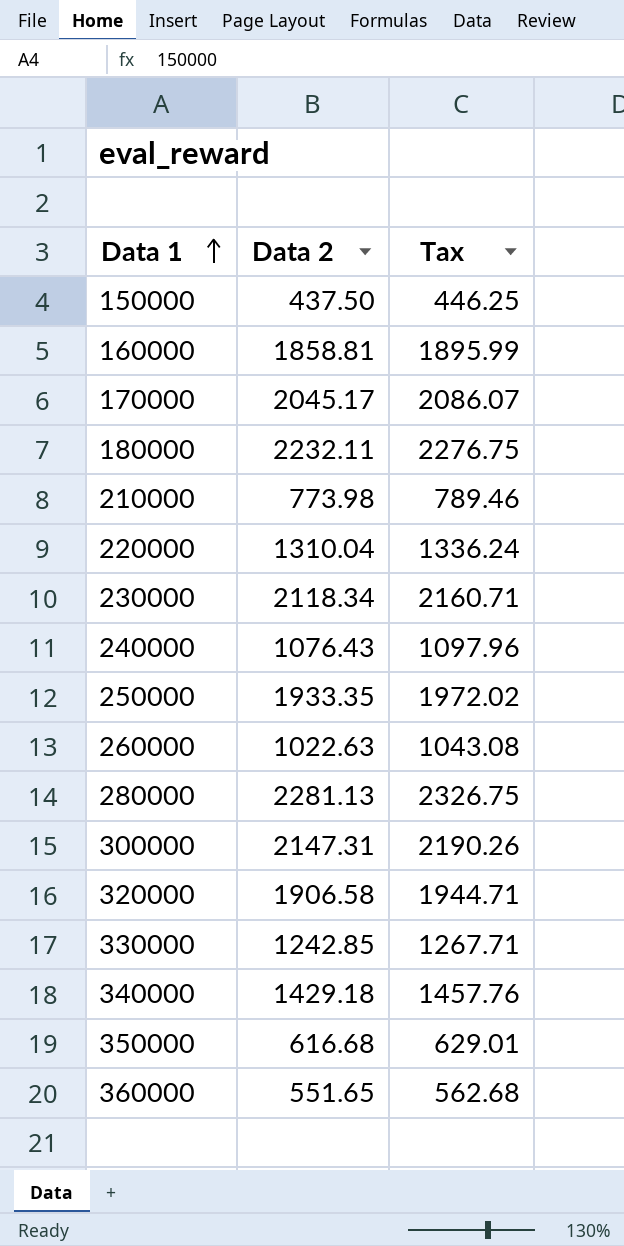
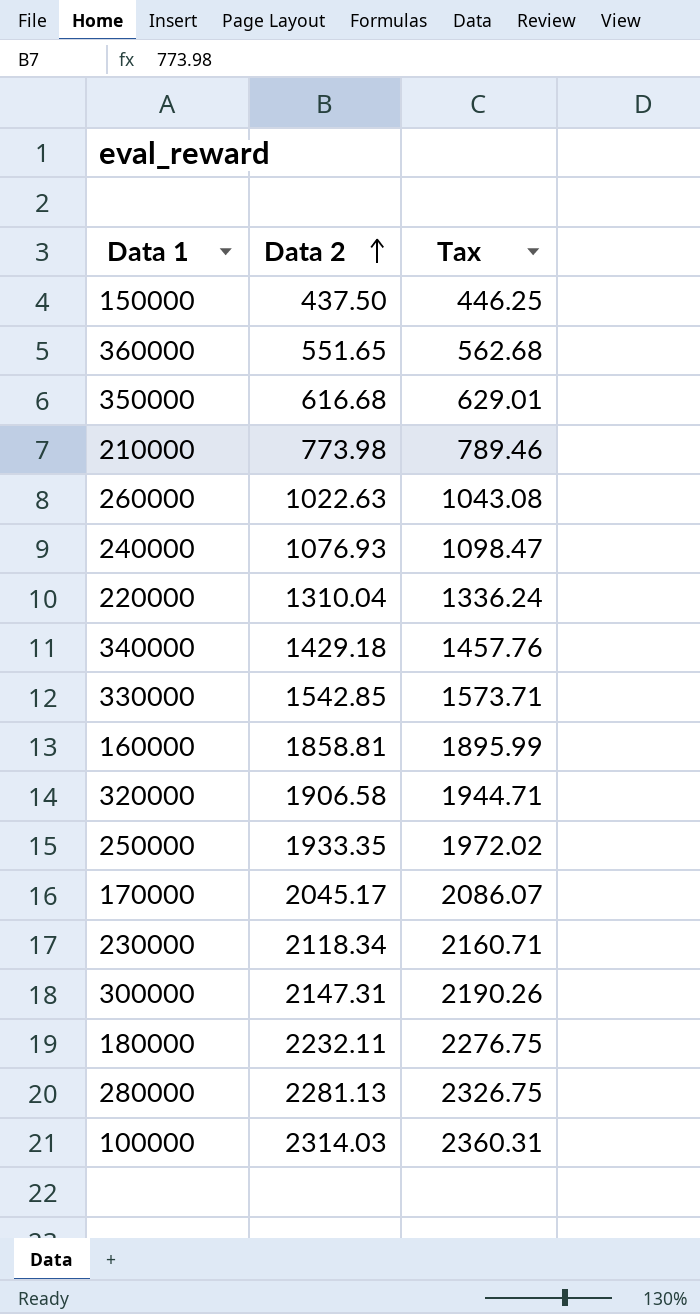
row order: Data 1 ascending -> Data 2 ascending
240000 | Data 2: 1076.43 -> 1076.93
240000 | Tax: 1097.96 -> 1098.47
330000 | Data 2: 1242.85 -> 1542.85
330000 | Tax: 1267.71 -> 1573.71
row 100000: none -> 2314.03 | 2360.31

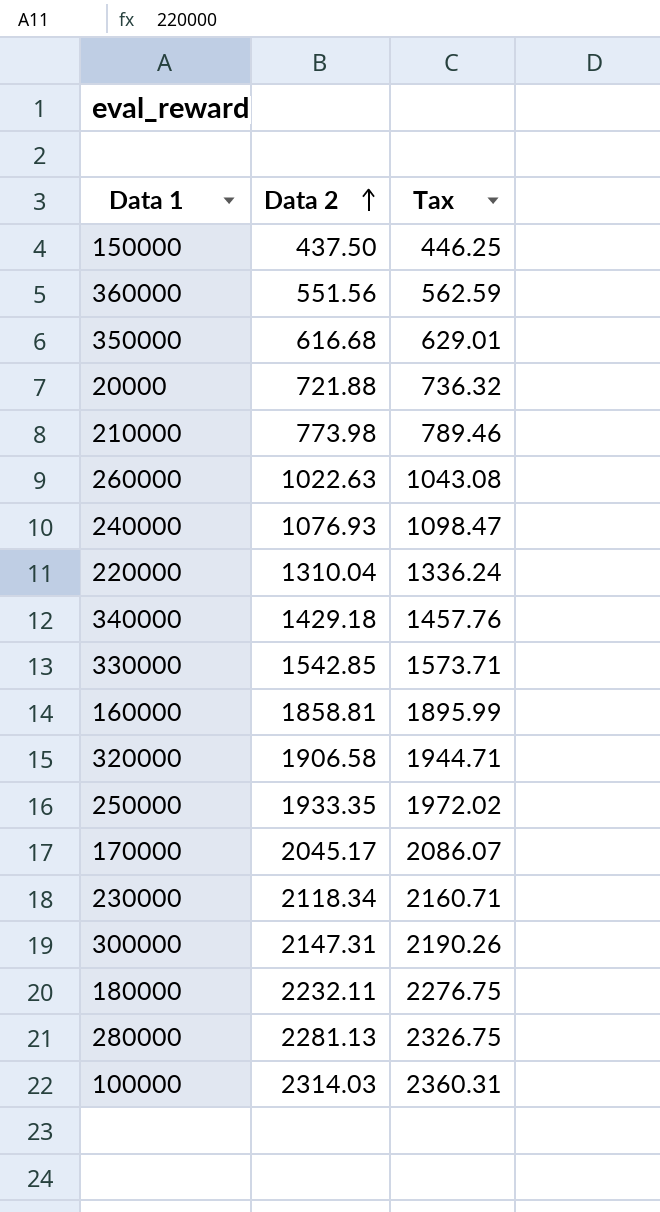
360000 | Data 2: 551.65 -> 551.56
360000 | Tax: 562.68 -> 562.59
row 20000: none -> 721.88 | 736.32

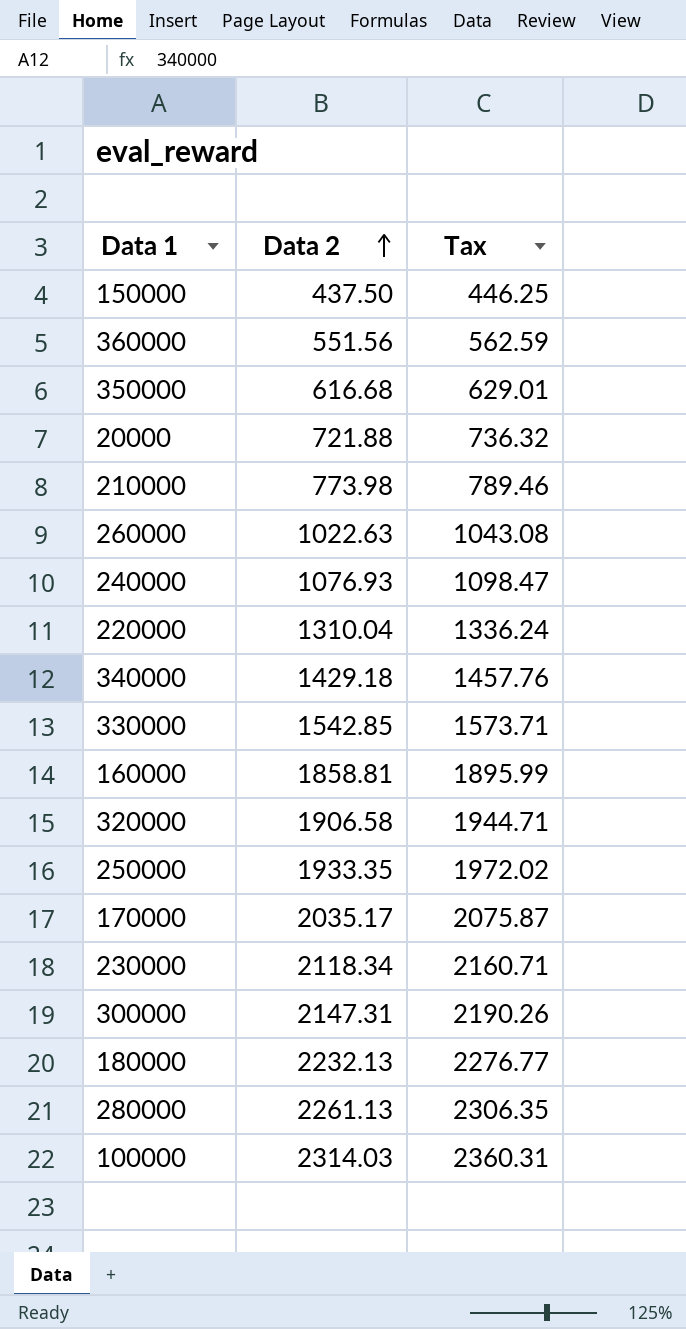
170000 | Data 2: 2045.17 -> 2035.17
170000 | Tax: 2086.07 -> 2075.87
180000 | Data 2: 2232.11 -> 2232.13
180000 | Tax: 2276.75 -> 2276.77
280000 | Data 2: 2281.13 -> 2261.13
280000 | Tax: 2326.75 -> 2306.35

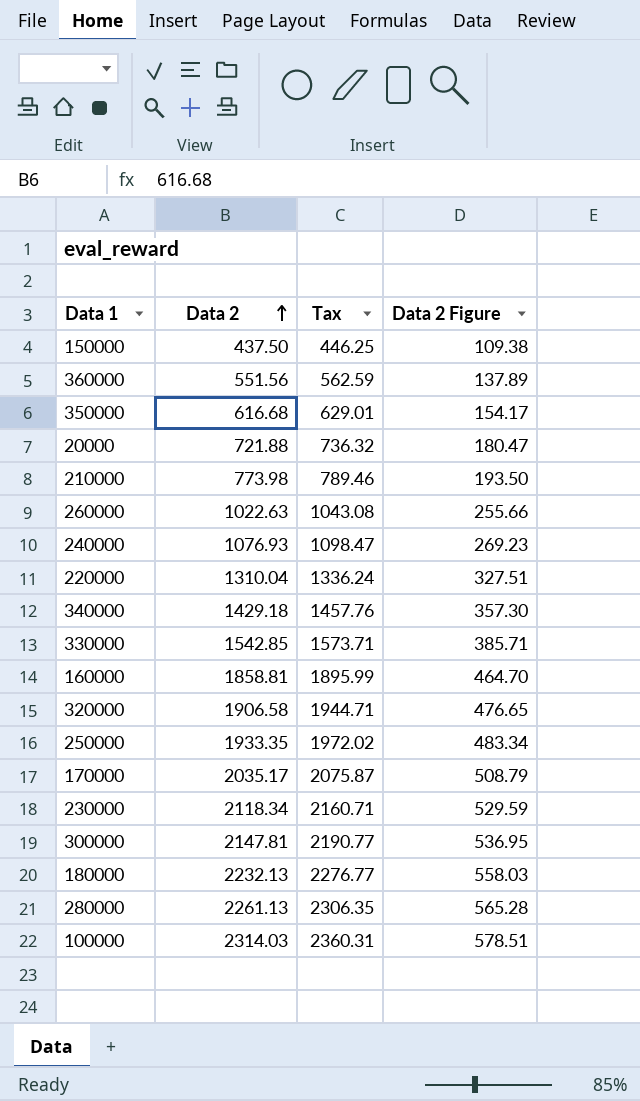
column Data 2 Figure | formula: none -> [Data 2] * 0.25
300000 | Data 2: 2147.31 -> 2147.81
300000 | Tax: 2190.26 -> 2190.77

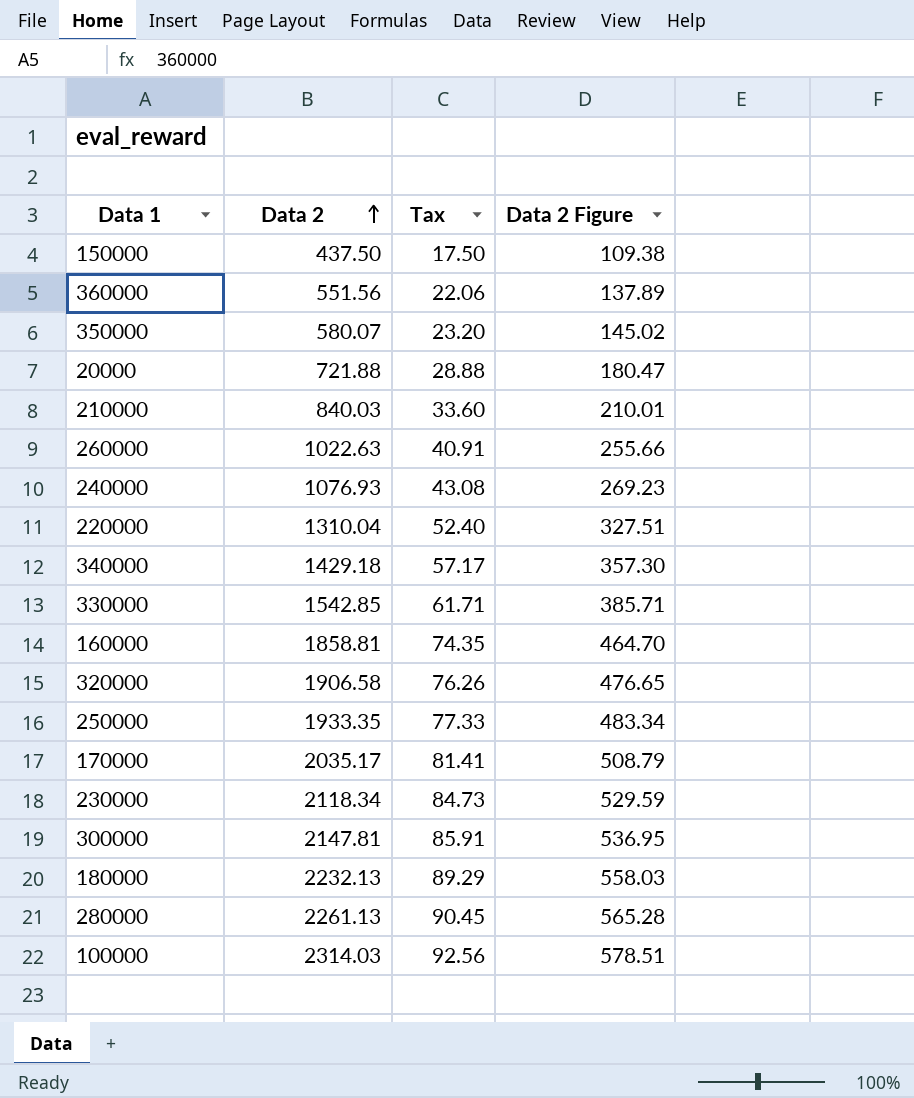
column Tax | formula: [Data 2] * 1.02 -> [Data 2] * 0.04
350000 | Data 2: 616.68 -> 580.07
350000 | Data 2 Figure: 154.17 -> 145.02
210000 | Data 2: 773.98 -> 840.03
210000 | Data 2 Figure: 193.50 -> 210.01

